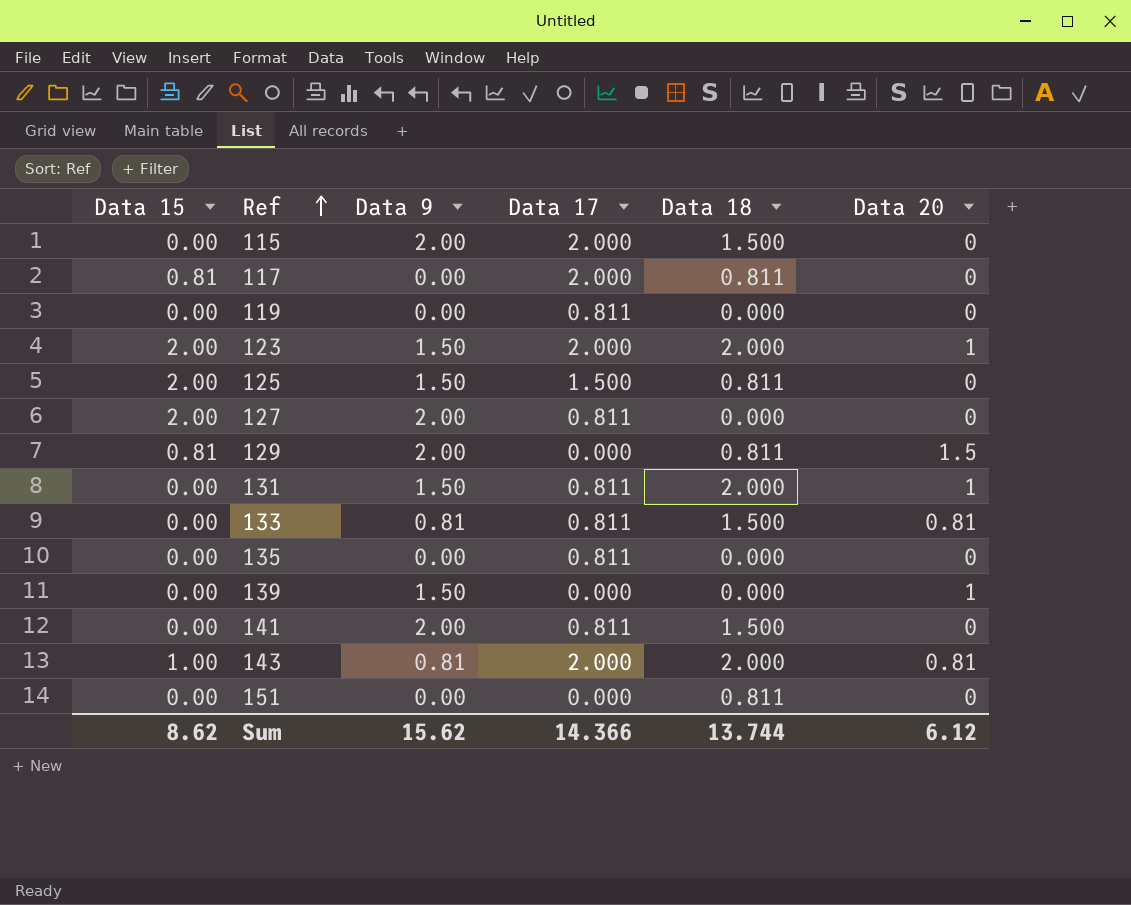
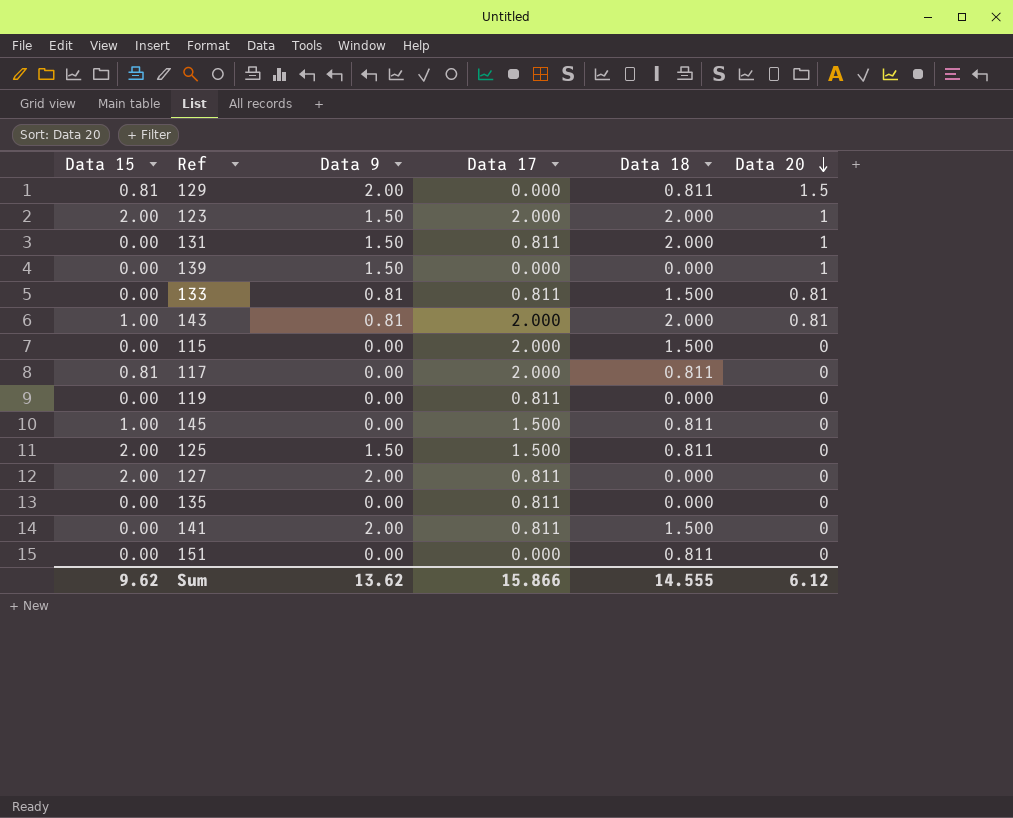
row order: Ref ascending -> Data 20 descending
115 | Data 9: 2.00 -> 0.00
row 145: none -> 1.00 | 0.00 | 1.500 | 0.811 | 0
Sum | Data 15: 8.62 -> 9.62
Sum | Data 9: 15.62 -> 13.62
Sum | Data 17: 14.366 -> 15.866
Sum | Data 18: 13.744 -> 14.555

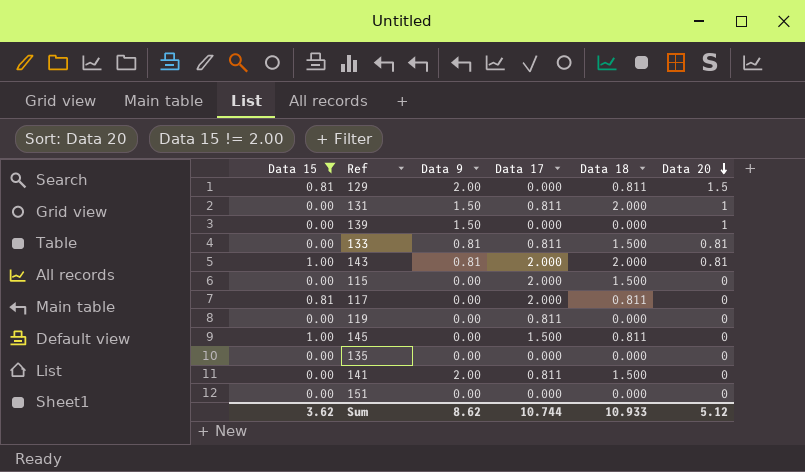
filter: none -> Data 15 != 2.00
135 | Data 17: 0.811 -> 0.000
151 | Data 18: 0.811 -> 0.000
Sum | Data 15: 9.62 -> 3.62
Sum | Data 9: 13.62 -> 8.62
Sum | Data 17: 15.866 -> 10.744
Sum | Data 18: 14.555 -> 10.933
Sum | Data 20: 6.12 -> 5.12

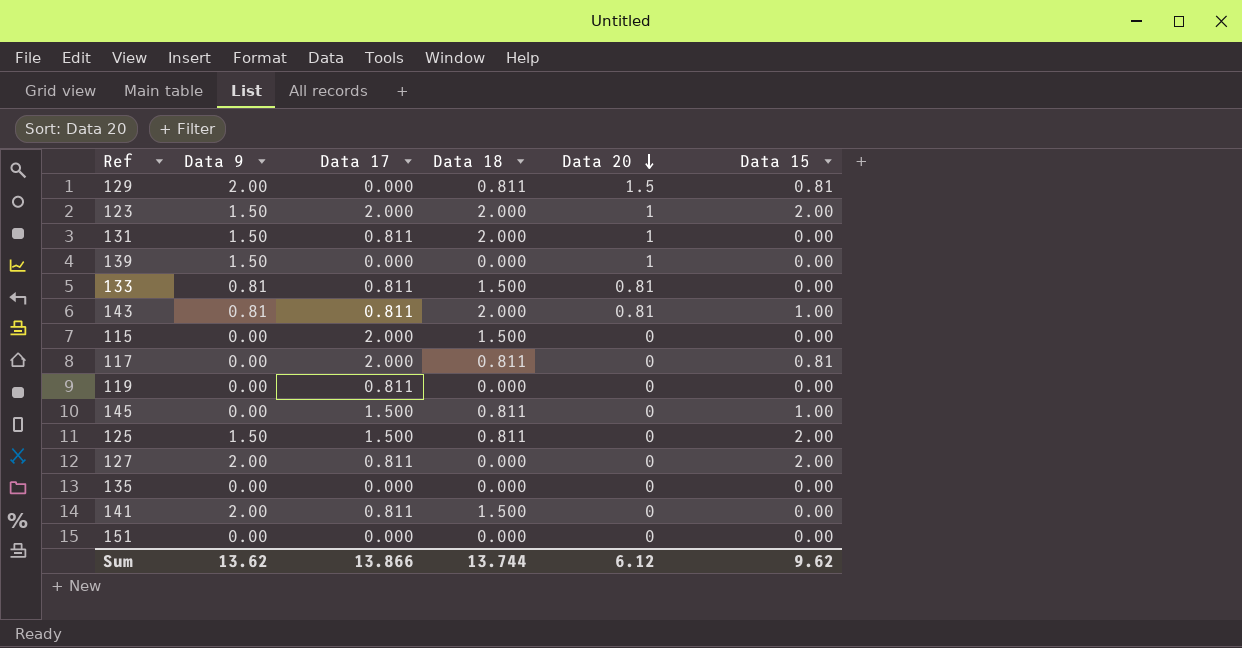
filter: Data 15 != 2.00 -> none
column Data 15 | position: 1 -> 6
143 | Data 17: 2.000 -> 0.811
Sum | Data 9: 8.62 -> 13.62
Sum | Data 17: 10.744 -> 13.866
Sum | Data 18: 10.933 -> 13.744
Sum | Data 20: 5.12 -> 6.12
Sum | Data 15: 3.62 -> 9.62

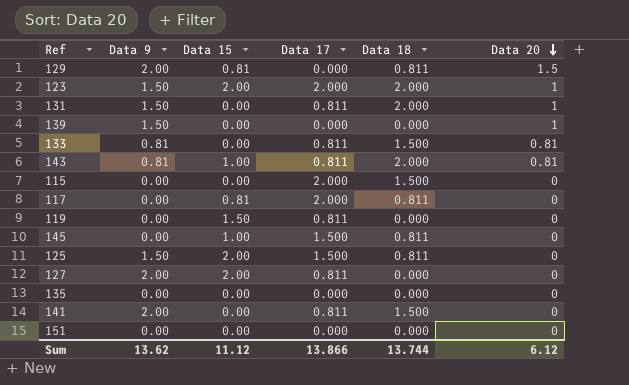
column Data 15 | position: 6 -> 3
119 | Data 15: 0.00 -> 1.50
Sum | Data 15: 9.62 -> 11.12

